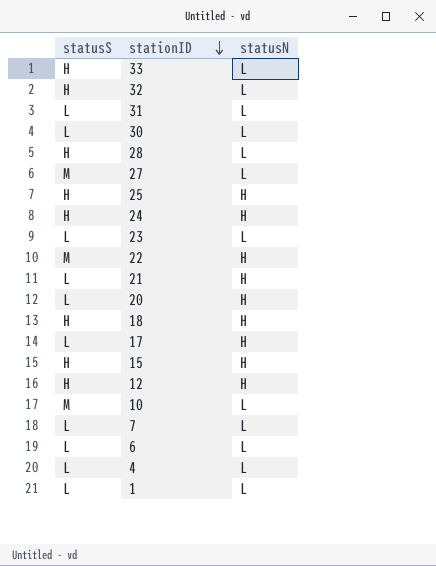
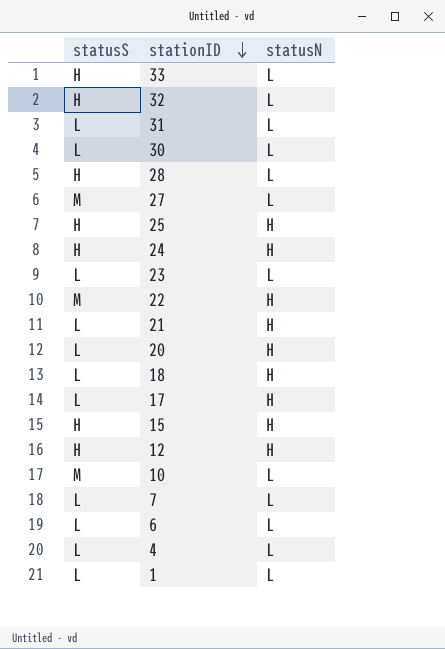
18 | statusS: H -> L

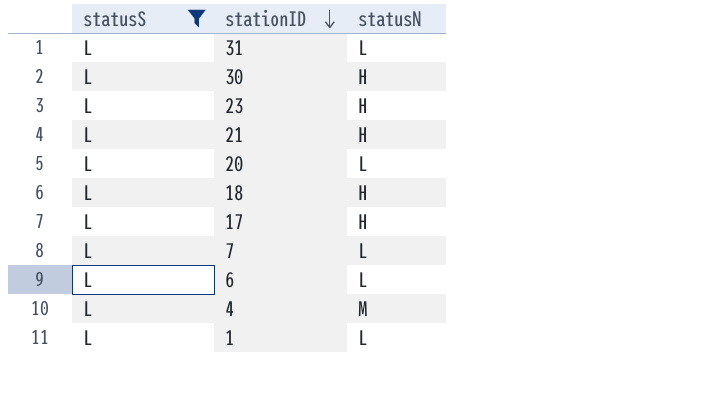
filter: none -> statusS = L
30 | statusN: L -> H
23 | statusN: L -> H
20 | statusN: H -> L
4 | statusN: L -> M

